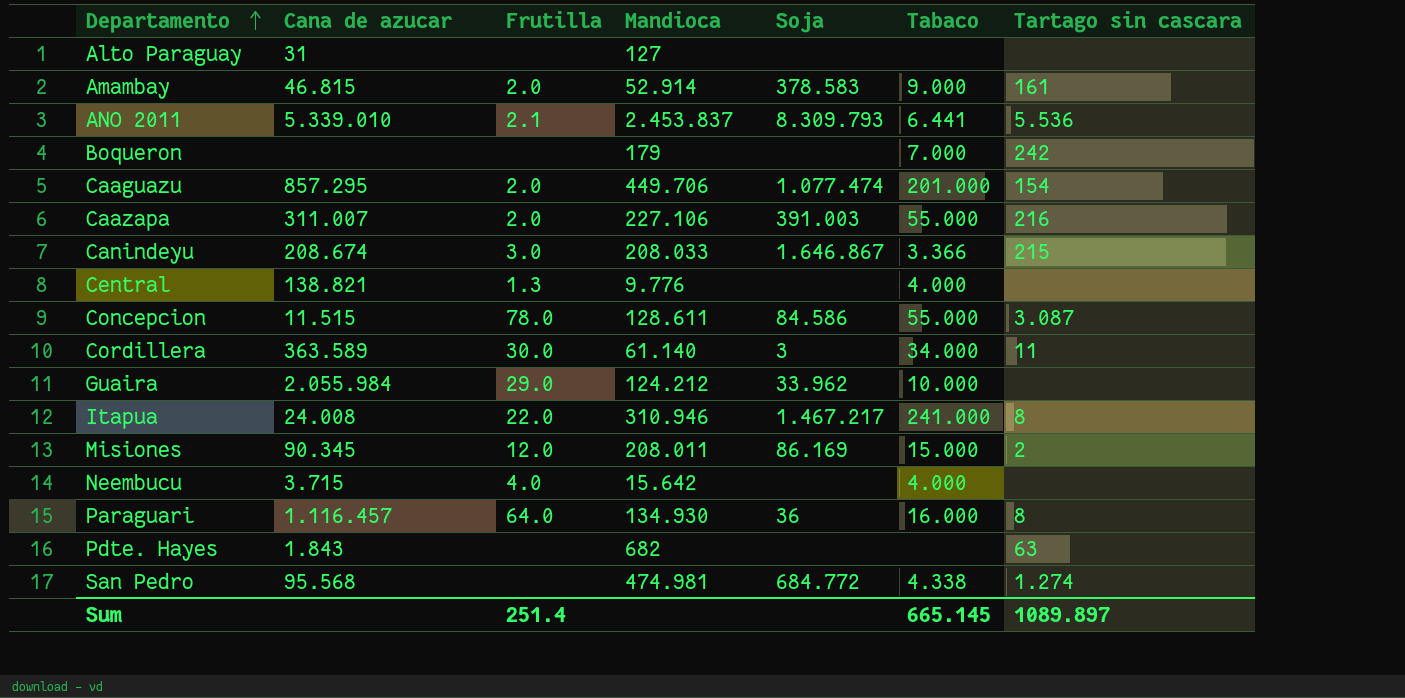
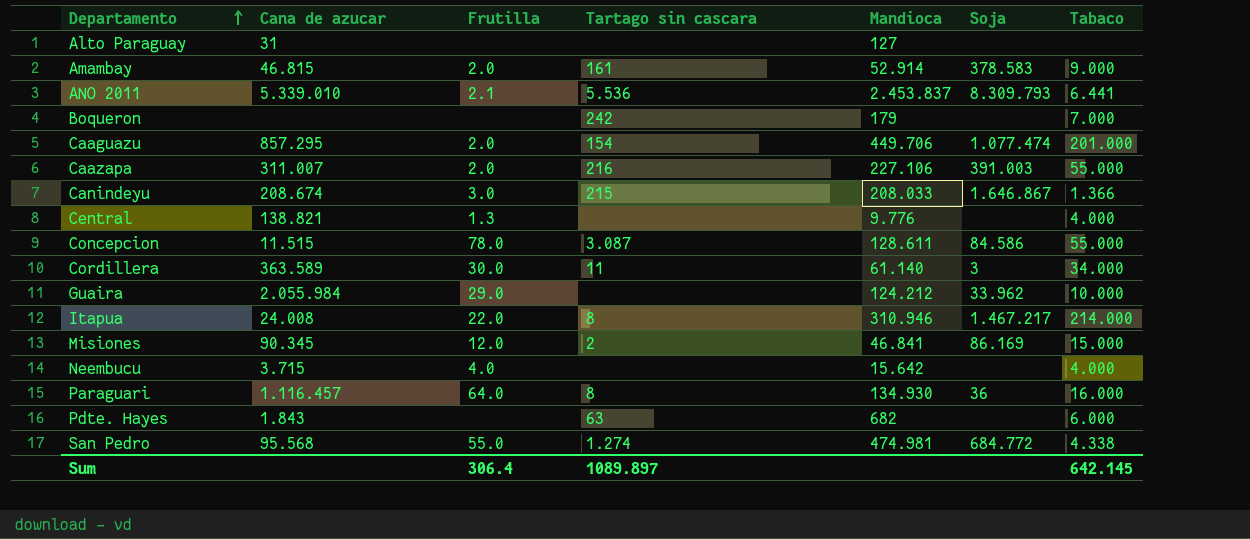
column Tartago sin cascara | position: 7 -> 4
Canindeyu | Tabaco: 3.366 -> 1.366
Itapua | Tabaco: 241.000 -> 214.000
Misiones | Mandioca: 208.011 -> 46.841
Pdte. Hayes | Tabaco: none -> 6.000
San Pedro | Frutilla: none -> 55.0
Sum | Frutilla: 251.4 -> 306.4
Sum | Tabaco: 665.145 -> 642.145

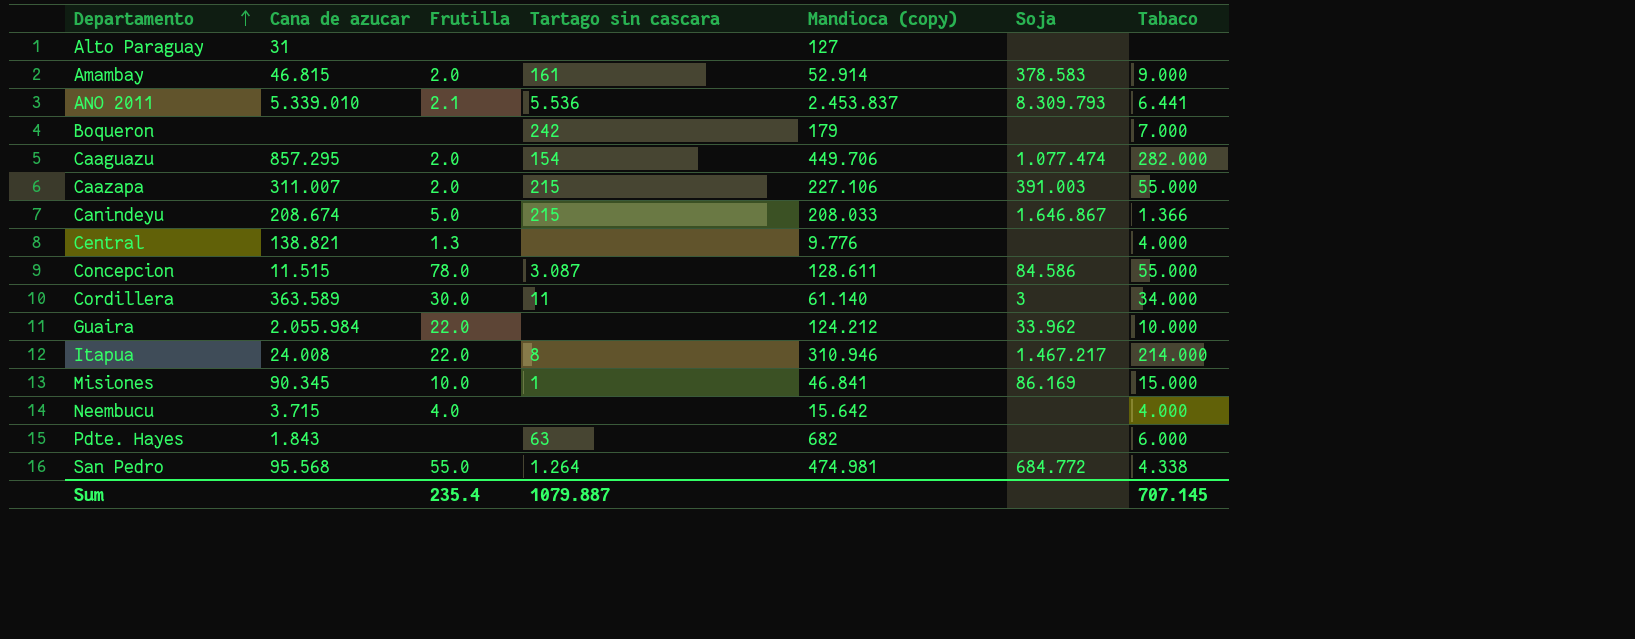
column name: Mandioca -> Mandioca (copy)
row Paraguari: 1.116.457 | 64.0 | 8 | 134.930 | 36 | 16.000 -> none
Caaguazu | Tabaco: 201.000 -> 282.000
Caazapa | Tartago sin cascara: 216 -> 215
Canindeyu | Frutilla: 3.0 -> 5.0
Guaira | Frutilla: 29.0 -> 22.0
Misiones | Frutilla: 12.0 -> 10.0
Misiones | Tartago sin cascara: 2 -> 1
San Pedro | Tartago sin cascara: 1.274 -> 1.264
Sum | Frutilla: 306.4 -> 235.4
Sum | Tartago sin cascara: 1089.897 -> 1079.887
Sum | Tabaco: 642.145 -> 707.145

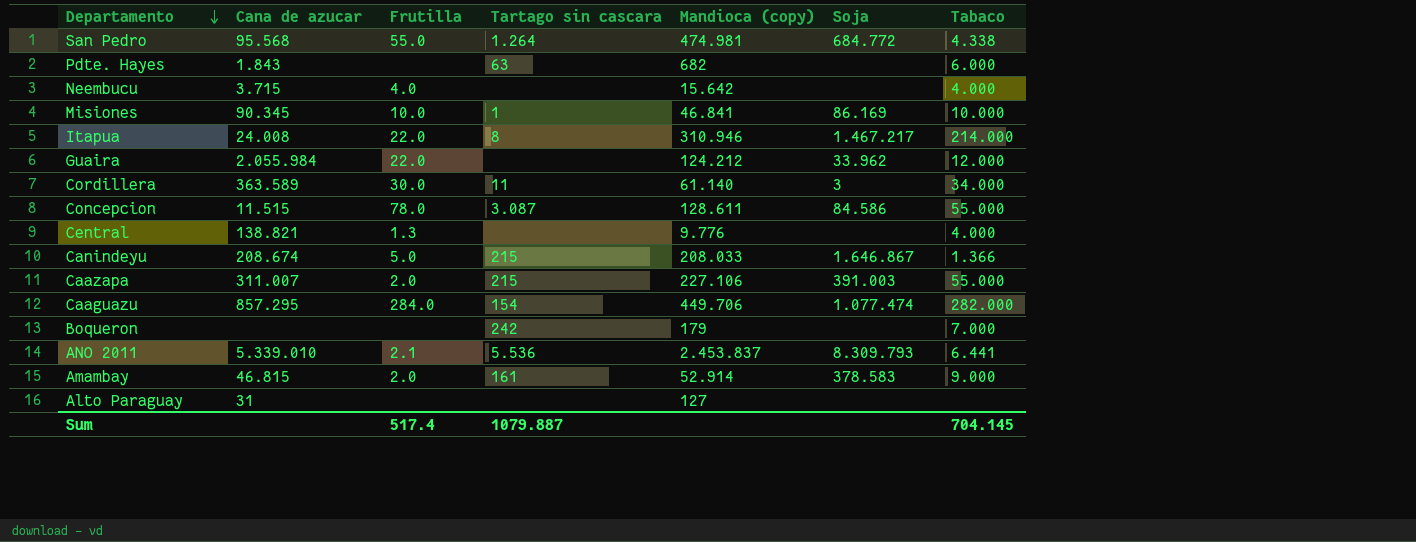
row order: Departamento ascending -> Departamento descending
Misiones | Tabaco: 15.000 -> 10.000
Guaira | Tabaco: 10.000 -> 12.000
Caaguazu | Frutilla: 2.0 -> 284.0
Sum | Frutilla: 235.4 -> 517.4
Sum | Tabaco: 707.145 -> 704.145

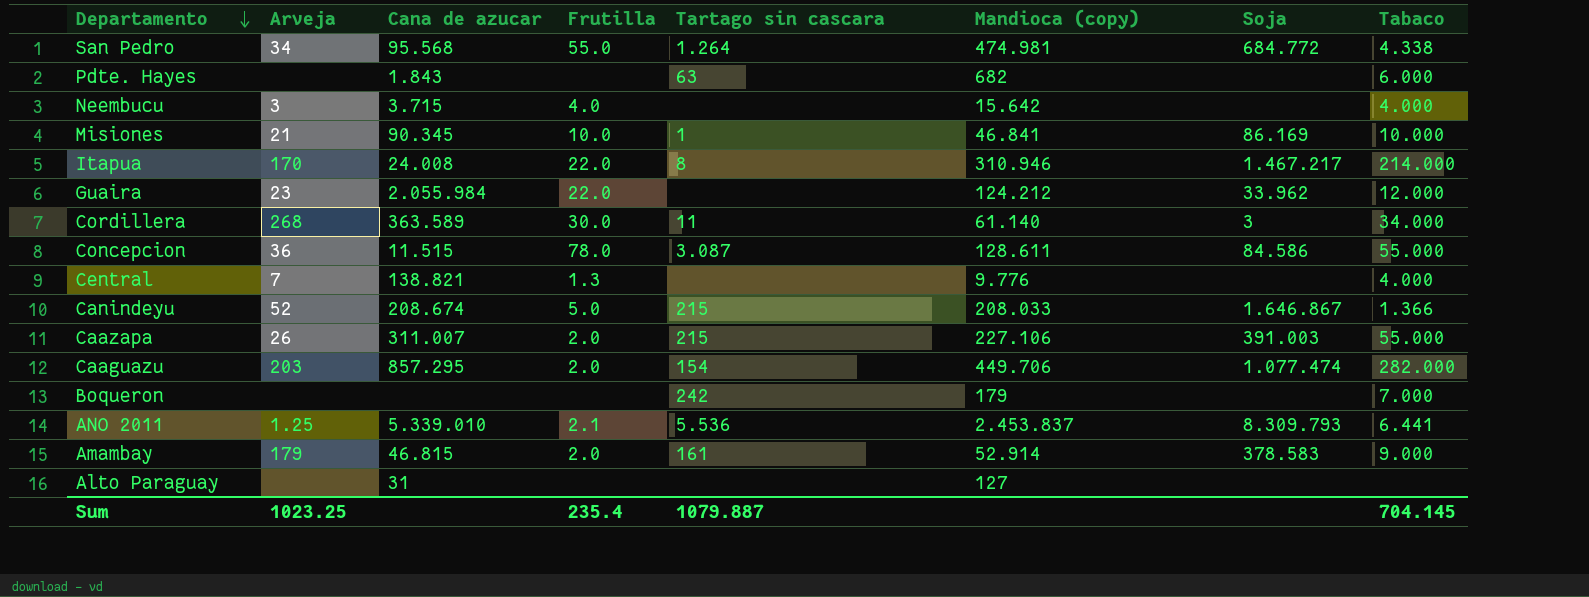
column Arveja | position: none -> 2
Caaguazu | Frutilla: 284.0 -> 2.0
Sum | Frutilla: 517.4 -> 235.4

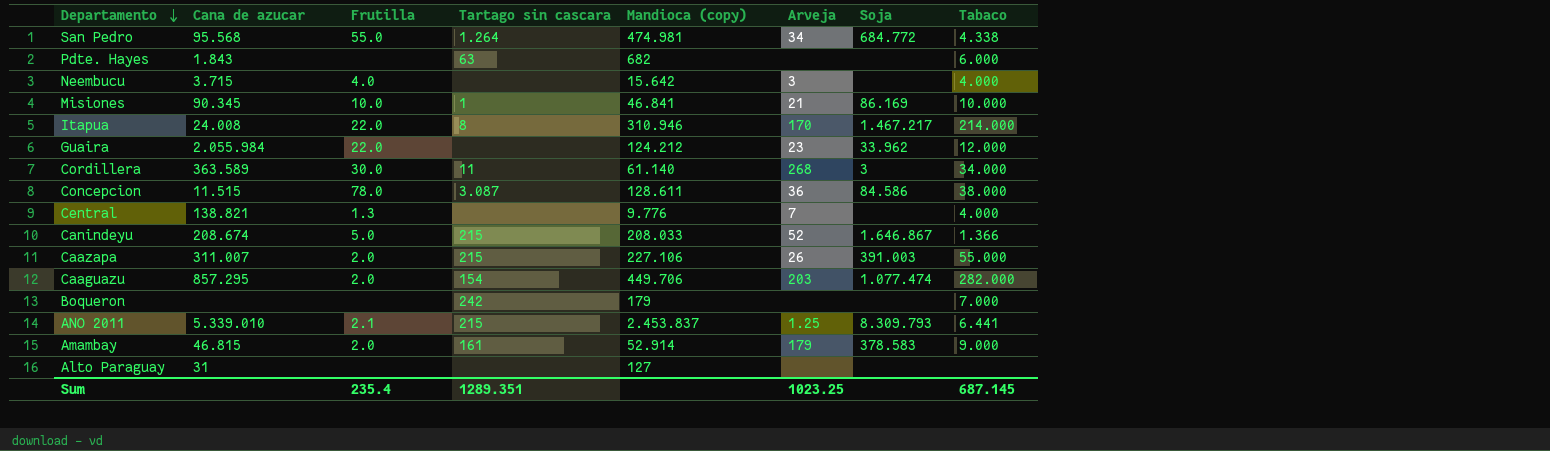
column Arveja | position: 2 -> 6
Concepcion | Tabaco: 55.000 -> 38.000
ANO 2011 | Tartago sin cascara: 5.536 -> 215
Sum | Tartago sin cascara: 1079.887 -> 1289.351
Sum | Tabaco: 704.145 -> 687.145

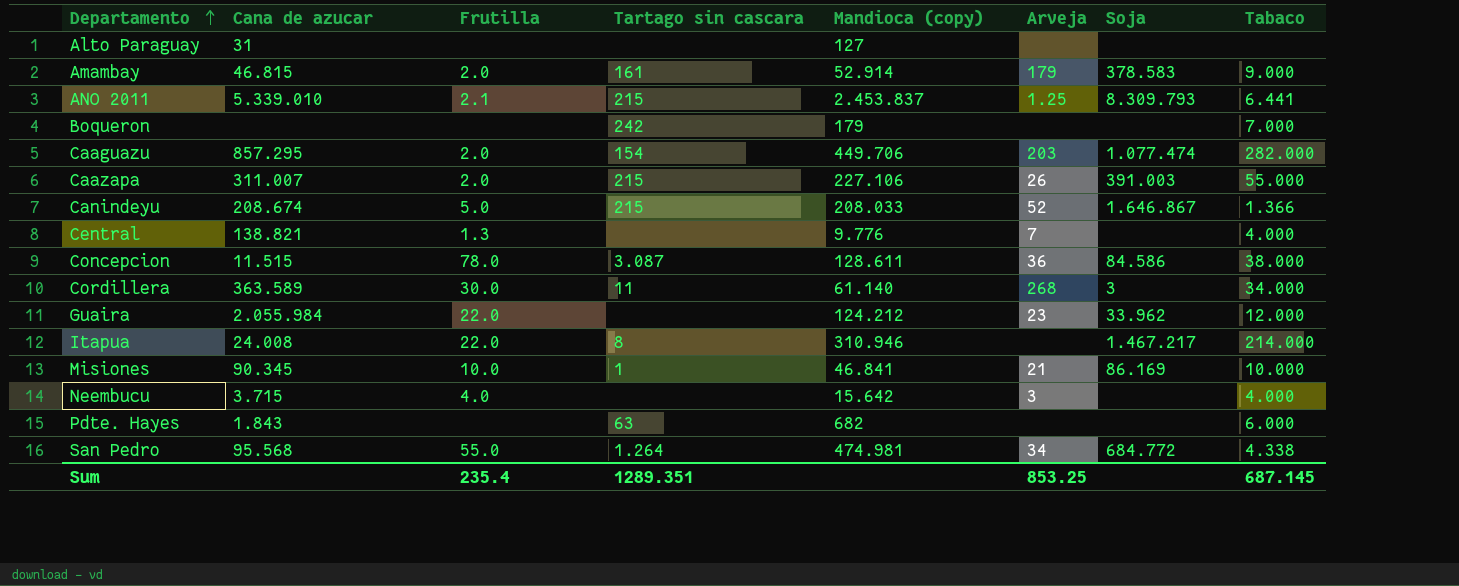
row order: Departamento descending -> Departamento ascending
Itapua | Arveja: 170 -> none
Sum | Arveja: 1023.25 -> 853.25

